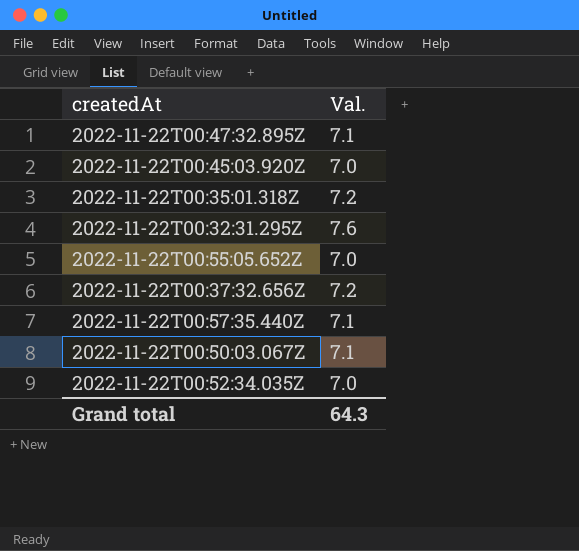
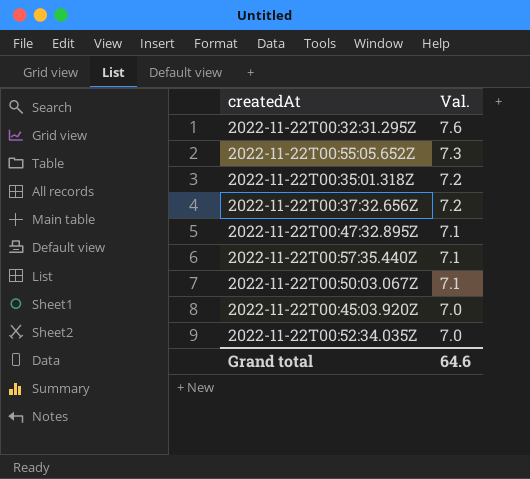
row order: none -> Val. descending
2022-11-22T00:55:05.652Z | Val.: 7.0 -> 7.3
Grand total | Val.: 64.3 -> 64.6

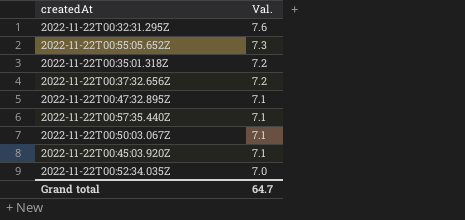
2022-11-22T00:45:03.920Z | Val.: 7.0 -> 7.1
Grand total | Val.: 64.6 -> 64.7

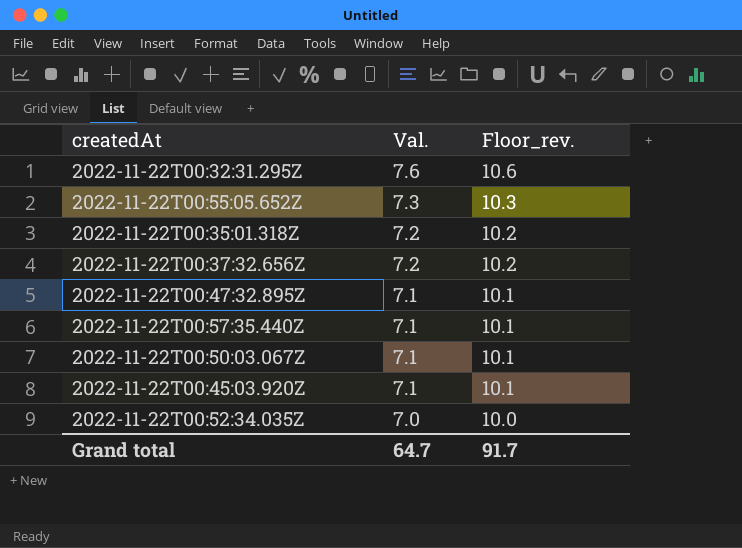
column Floor_rev. | formula: none -> [Val.] + 3

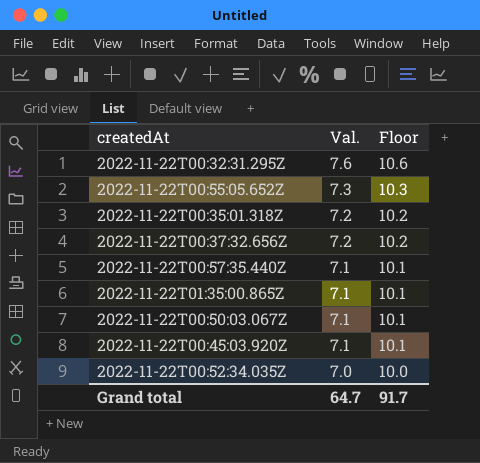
column name: Floor_rev. -> Floor
row 2022-11-22T00:47:32.895Z: 7.1 | 10.1 -> none
row 2022-11-22T01:35:00.865Z: none -> 7.1 | 10.1

